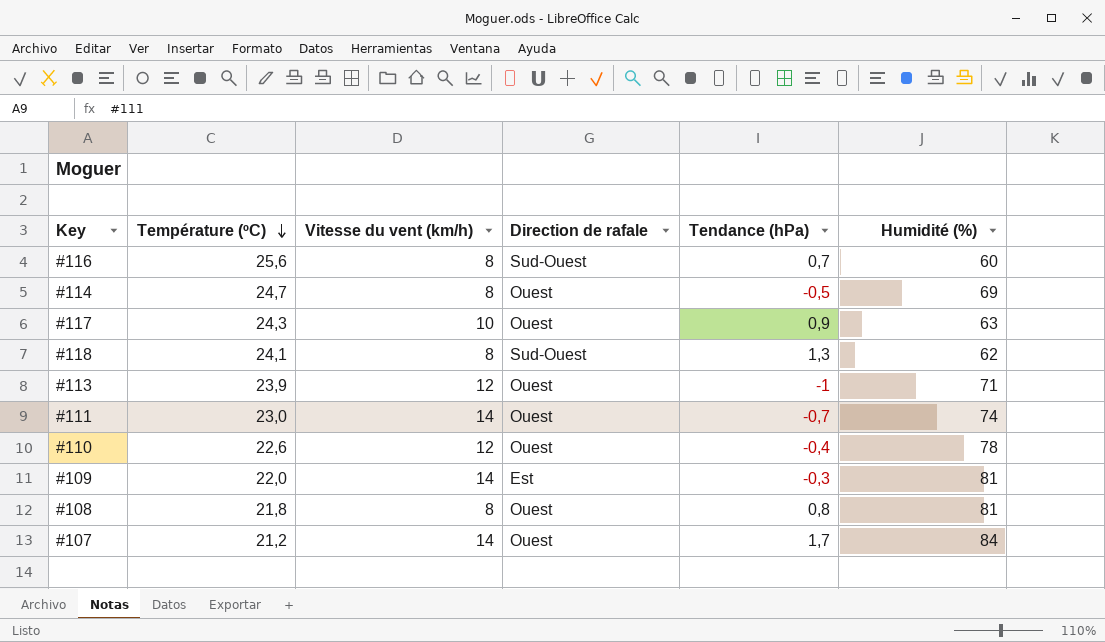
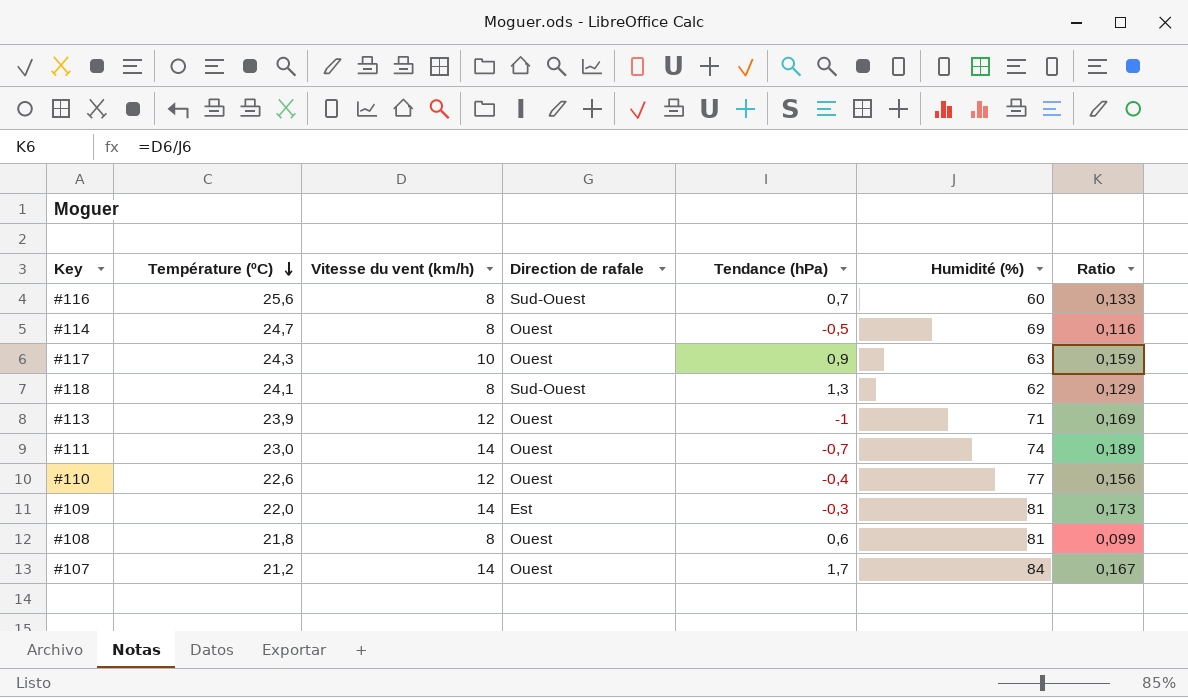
column Ratio | formula: none -> [Vitesse du vent (km/h)] / [Humidité (%)]
#110 | Humidité (%): 78 -> 77
#108 | Tendance (hPa): 0,8 -> 0,6

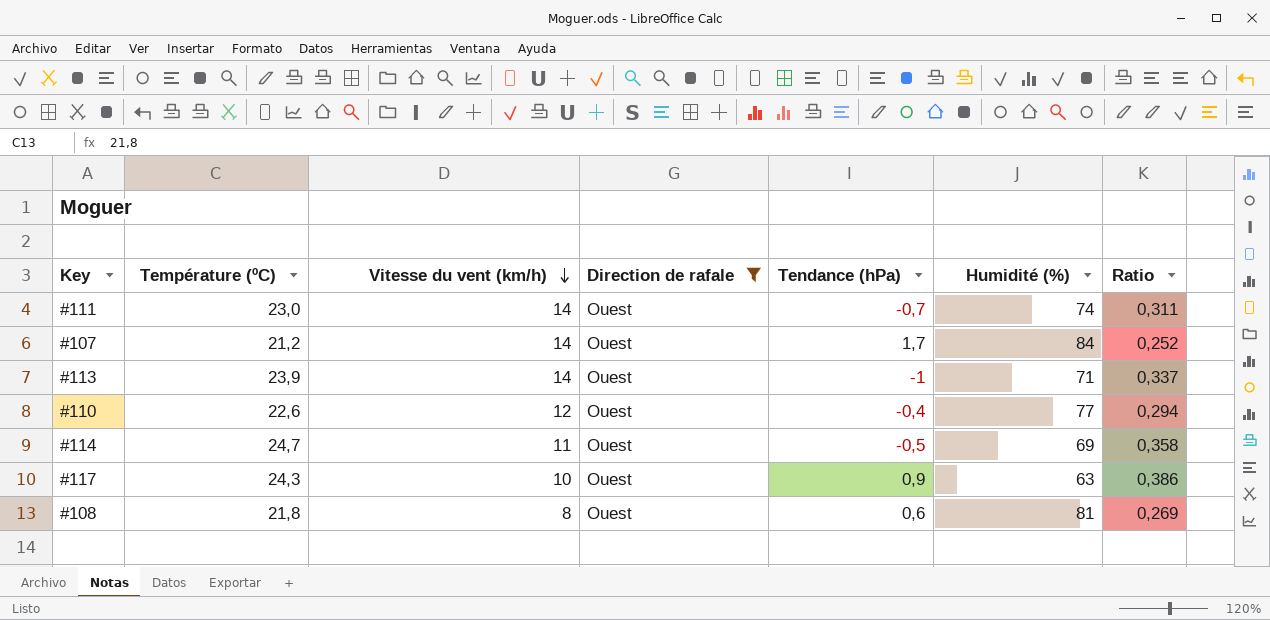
filter: none -> Direction de rafale = Ouest
row order: Température (ºC) descending -> Vitesse du vent (km/h) descending
column Ratio | formula: [Vitesse du vent (km/h)] / [Humidité (%)] -> [Température (ºC)] / [Humidité (%)]
#113 | Vitesse du vent (km/h): 12 -> 14
#114 | Vitesse du vent (km/h): 8 -> 11

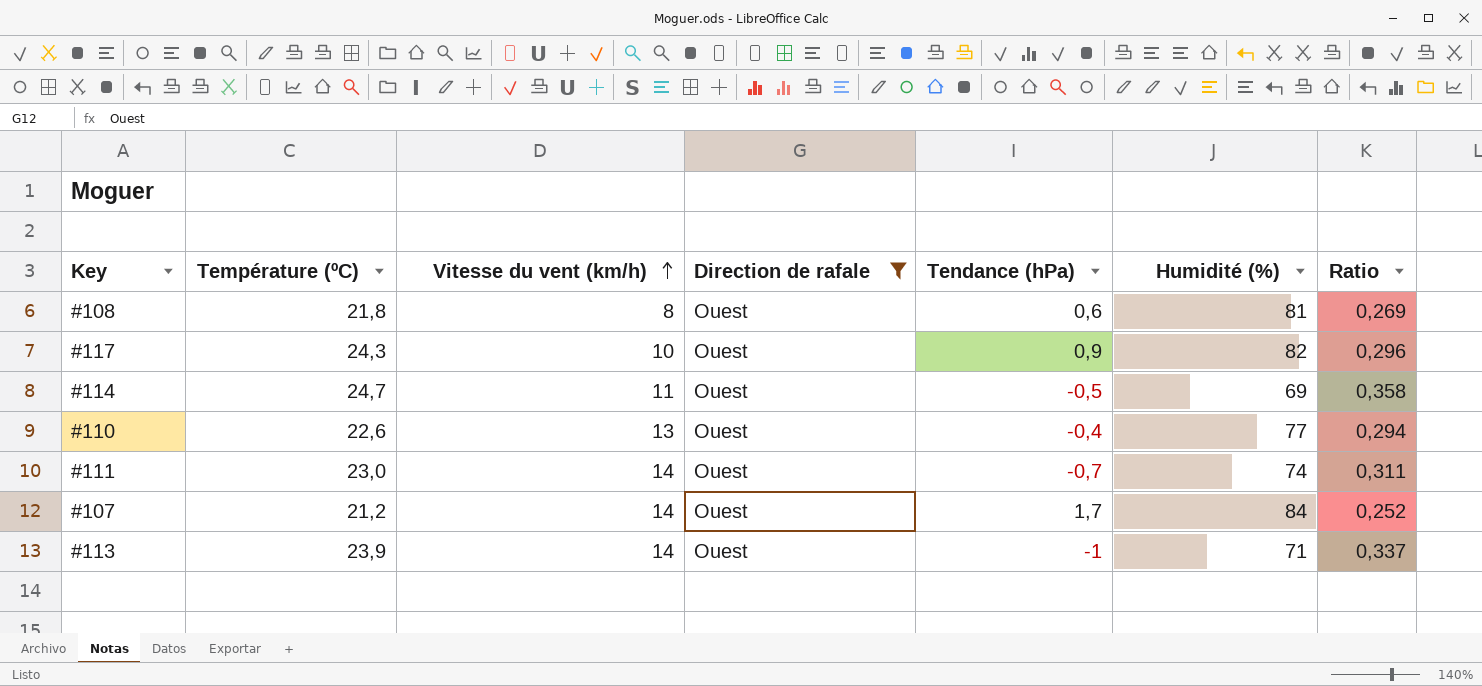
row order: Vitesse du vent (km/h) descending -> Vitesse du vent (km/h) ascending
#117 | Humidité (%): 63 -> 82
#117 | Ratio: 0,386 -> 0,296
#110 | Vitesse du vent (km/h): 12 -> 13

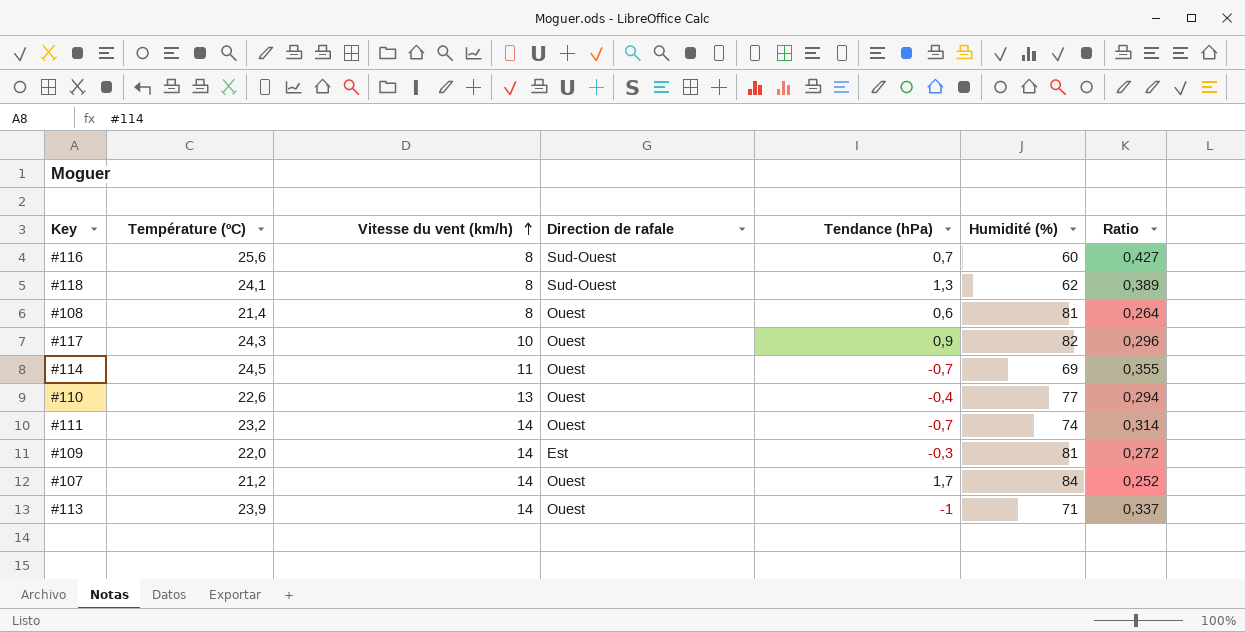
filter: Direction de rafale = Ouest -> none
#108 | Température (ºC): 21,8 -> 21,4
#108 | Ratio: 0,269 -> 0,264
#114 | Température (ºC): 24,7 -> 24,5
#114 | Tendance (hPa): -0,5 -> -0,7
#114 | Ratio: 0,358 -> 0,355
#111 | Température (ºC): 23,0 -> 23,2
#111 | Ratio: 0,311 -> 0,314

